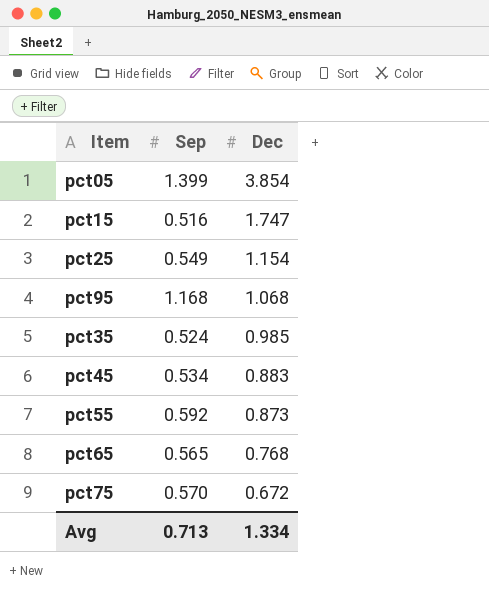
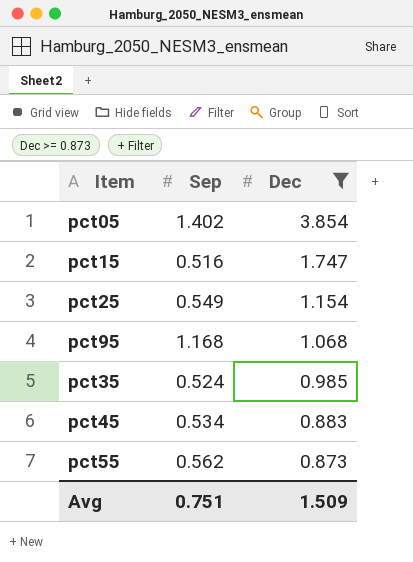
filter: none -> Dec >= 0.873
pct05 | Sep: 1.399 -> 1.402
pct55 | Sep: 0.592 -> 0.562
Avg | Sep: 0.713 -> 0.751
Avg | Dec: 1.334 -> 1.509

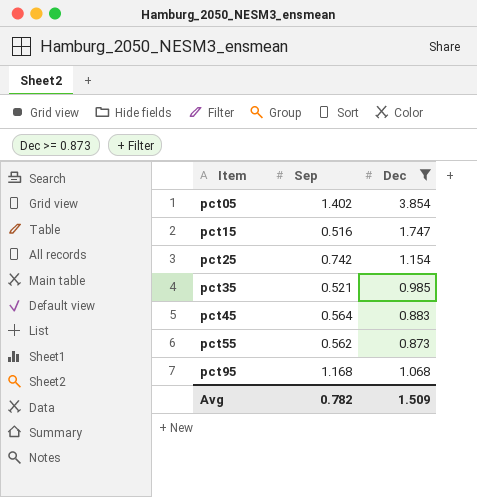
row order: Dec descending -> Item ascending
pct25 | Sep: 0.549 -> 0.742
pct35 | Sep: 0.524 -> 0.521
pct45 | Sep: 0.534 -> 0.564
Avg | Sep: 0.751 -> 0.782

